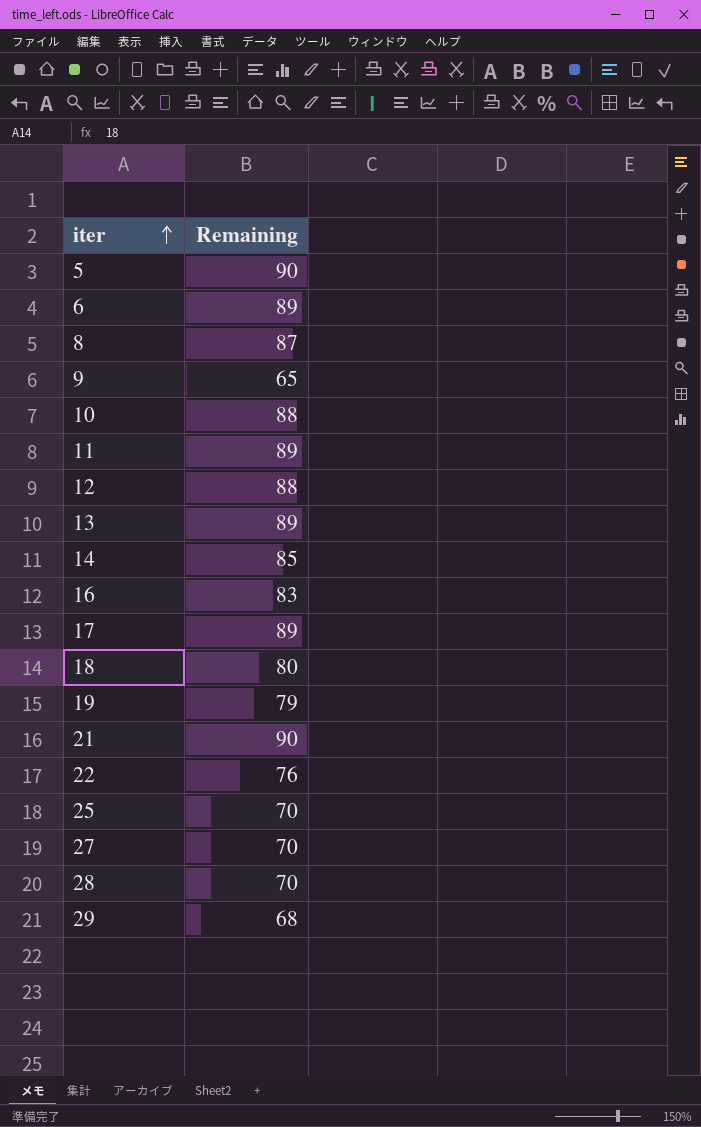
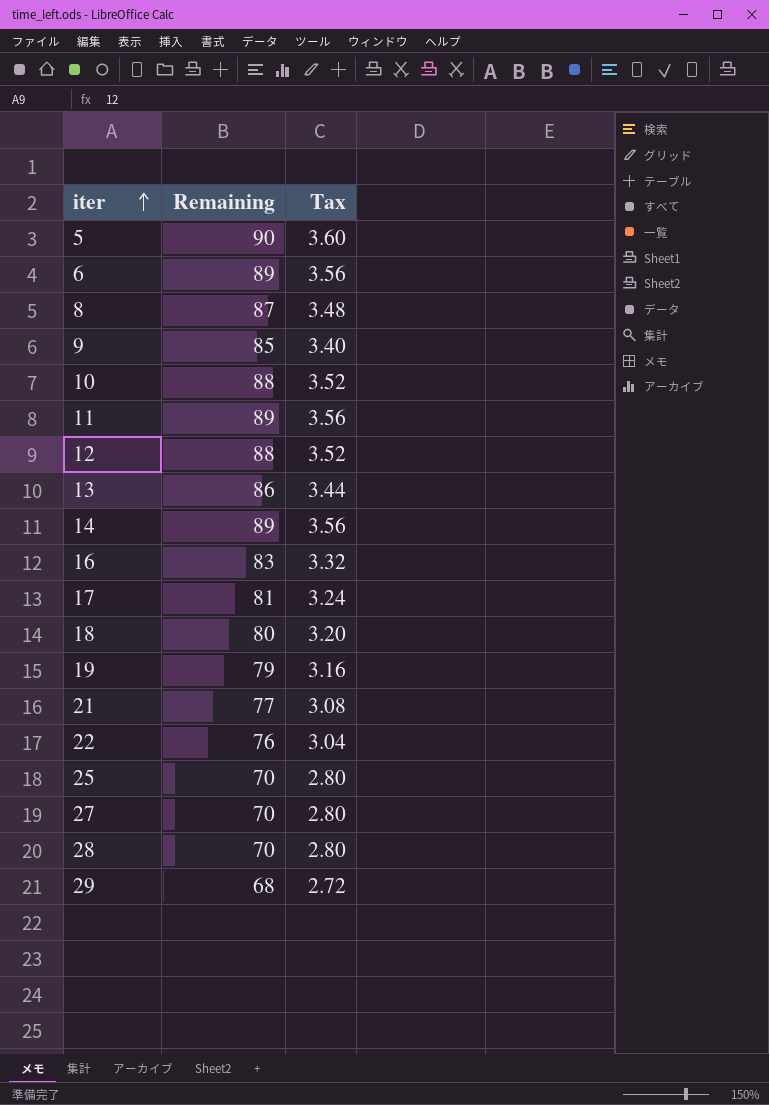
column Tax | formula: none -> [Remaining] * 0.04
9 | Remaining: 65 -> 85
13 | Remaining: 89 -> 86
14 | Remaining: 85 -> 89
17 | Remaining: 89 -> 81
21 | Remaining: 90 -> 77

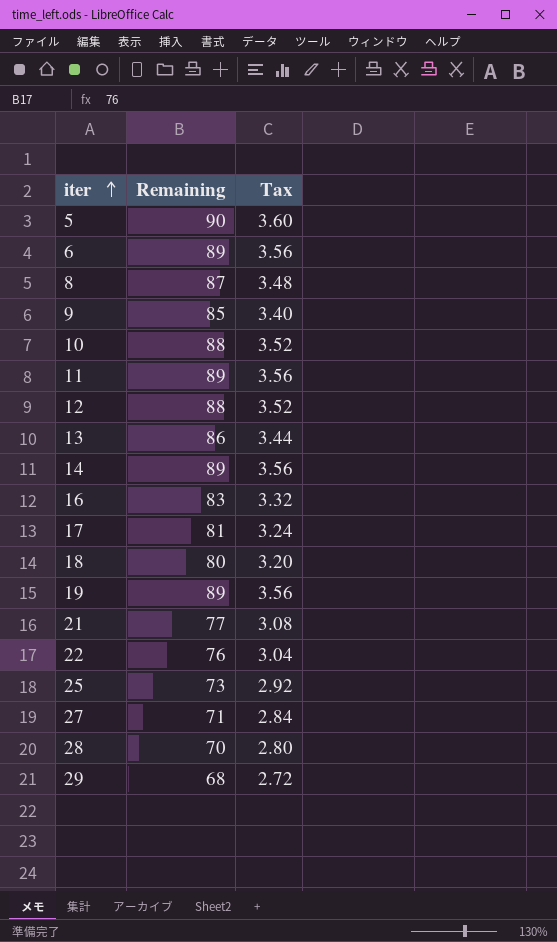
19 | Remaining: 79 -> 89
19 | Tax: 3.16 -> 3.56
25 | Remaining: 70 -> 73
25 | Tax: 2.80 -> 2.92
27 | Remaining: 70 -> 71
27 | Tax: 2.80 -> 2.84

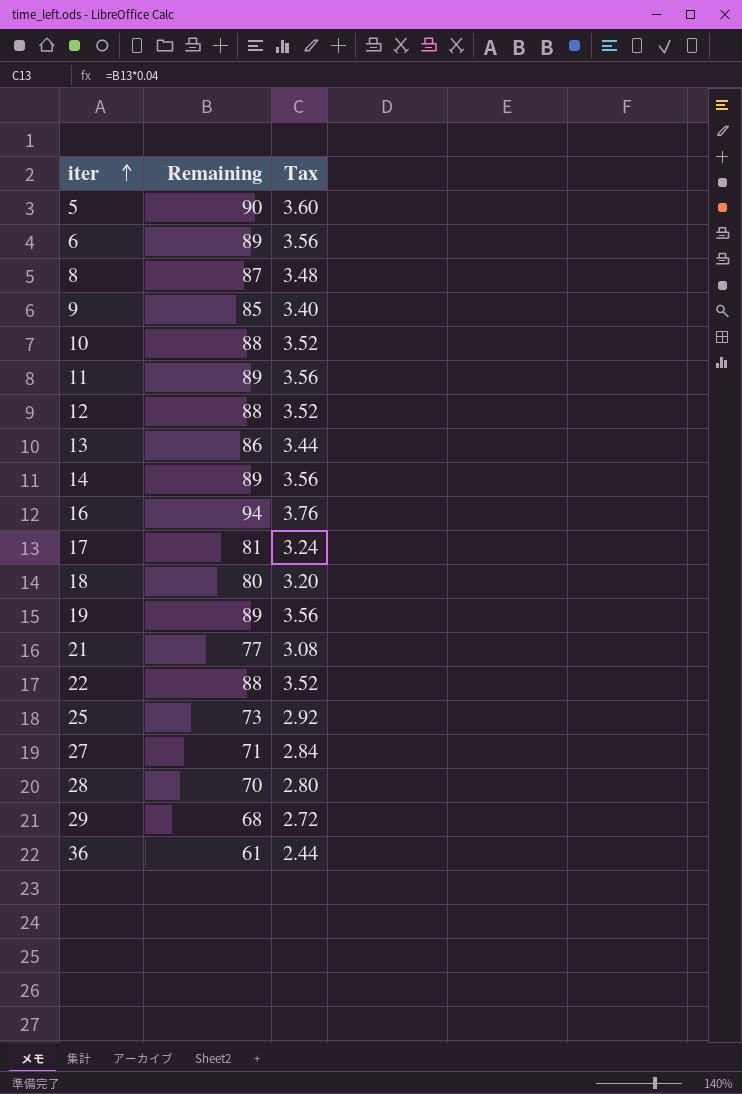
16 | Remaining: 83 -> 94
16 | Tax: 3.32 -> 3.76
22 | Remaining: 76 -> 88
22 | Tax: 3.04 -> 3.52
row 36: none -> 61 | 2.44

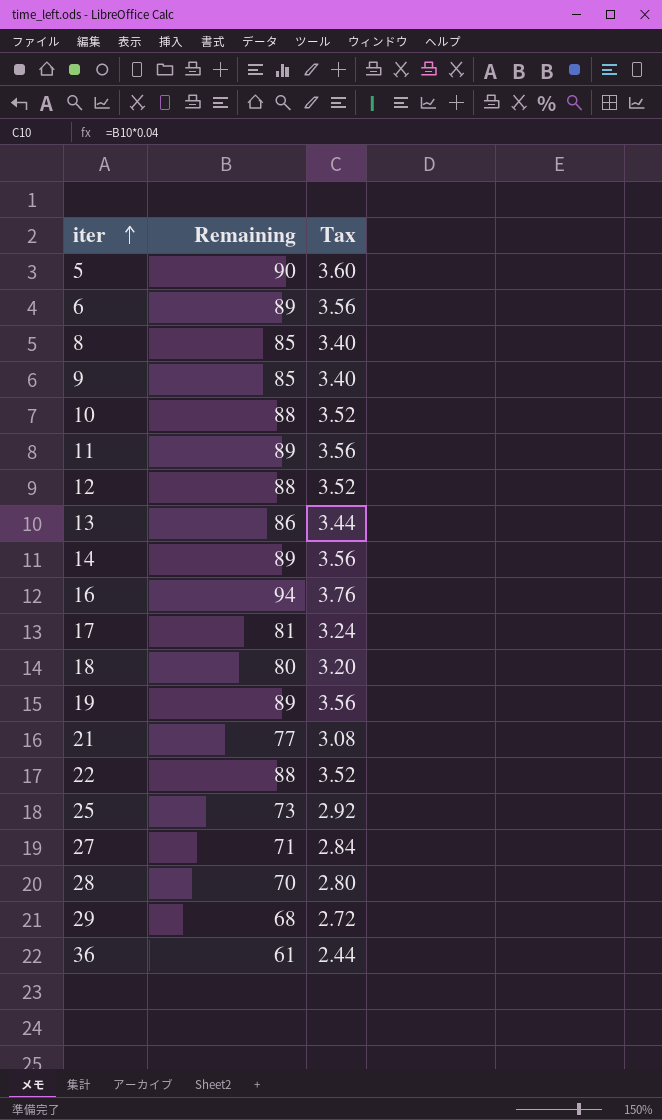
8 | Remaining: 87 -> 85
8 | Tax: 3.48 -> 3.40

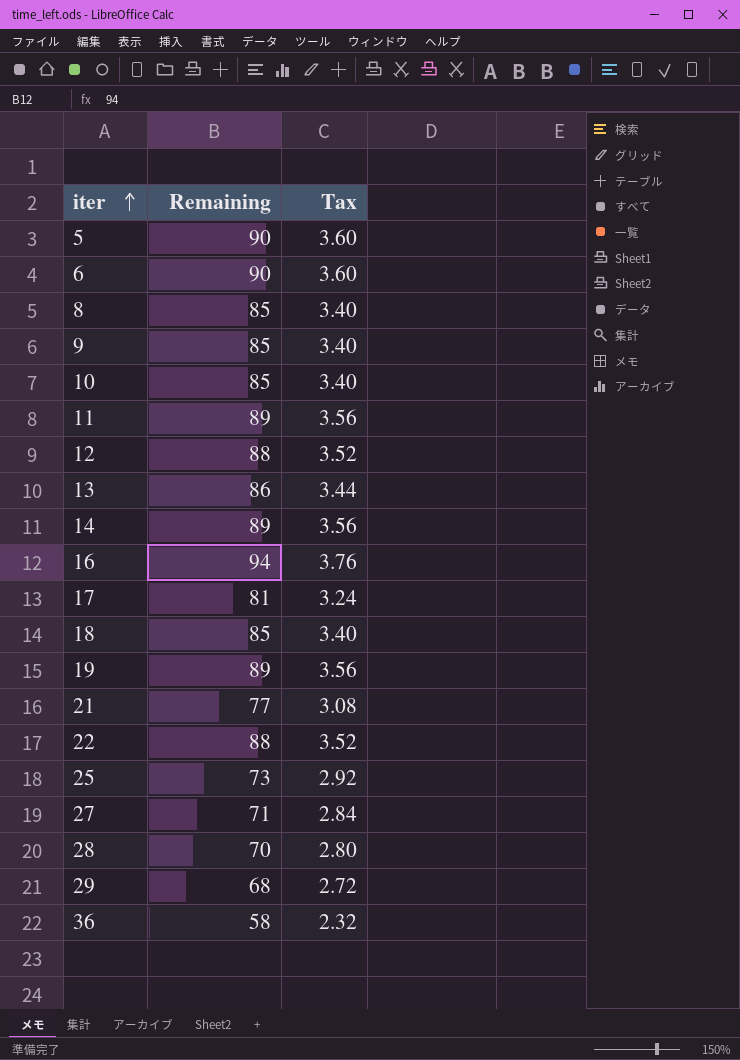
6 | Remaining: 89 -> 90
6 | Tax: 3.56 -> 3.60
10 | Remaining: 88 -> 85
10 | Tax: 3.52 -> 3.40
18 | Remaining: 80 -> 85
18 | Tax: 3.20 -> 3.40
36 | Remaining: 61 -> 58
36 | Tax: 2.44 -> 2.32

